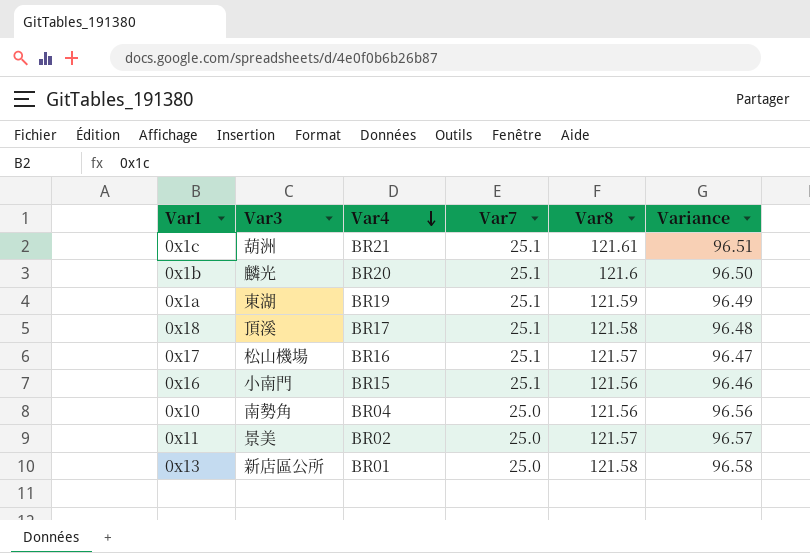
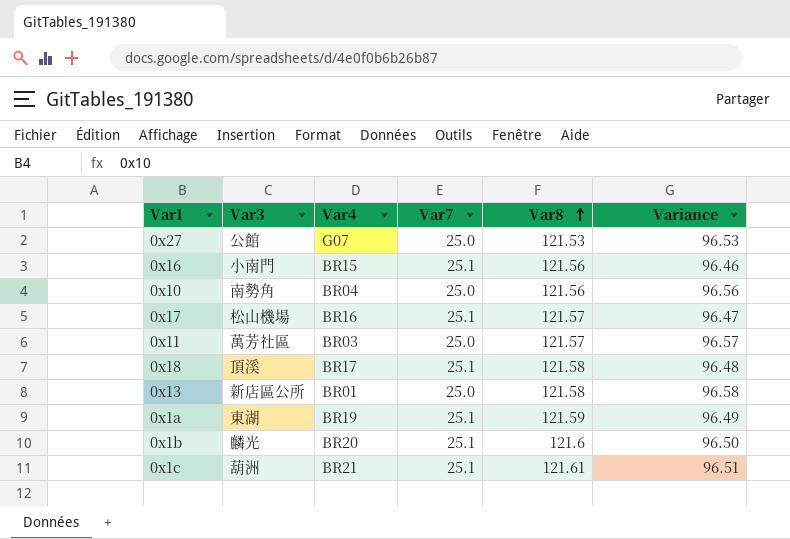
row order: Var4 descending -> Var8 ascending
row 0x27: none -> 公館 | G07 | 25.0 | 121.53 | 96.53
0x11 | Var3: 景美 -> 萬芳社區
0x11 | Var4: BR02 -> BR03

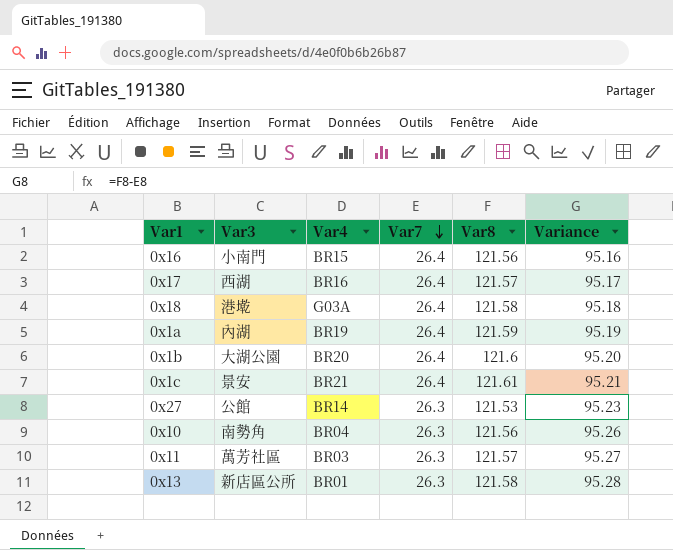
row order: Var8 ascending -> Var7 descending
0x16 | Var7: 25.1 -> 26.4
0x16 | Variance: 96.46 -> 95.16
0x17 | Var3: 松山機場 -> 西湖
0x17 | Var7: 25.1 -> 26.4
0x17 | Variance: 96.47 -> 95.17
0x18 | Var3: 頂溪 -> 港墘
0x18 | Var4: BR17 -> G03A
0x18 | Var7: 25.1 -> 26.4
0x18 | Variance: 96.48 -> 95.18
0x1a | Var3: 東湖 -> 內湖
0x1a | Var7: 25.1 -> 26.4
0x1a | Variance: 96.49 -> 95.19
0x1b | Var3: 麟光 -> 大湖公園
0x1b | Var7: 25.1 -> 26.4
0x1b | Variance: 96.50 -> 95.20
0x1c | Var3: 葫洲 -> 景安
0x1c | Var7: 25.1 -> 26.4
0x1c | Variance: 96.51 -> 95.21
0x27 | Var4: G07 -> BR14
0x27 | Var7: 25.0 -> 26.3
0x27 | Variance: 96.53 -> 95.23
0x10 | Var7: 25.0 -> 26.3
0x10 | Variance: 96.56 -> 95.26
0x11 | Var7: 25.0 -> 26.3
0x11 | Variance: 96.57 -> 95.27
0x13 | Var7: 25.0 -> 26.3
0x13 | Variance: 96.58 -> 95.28

